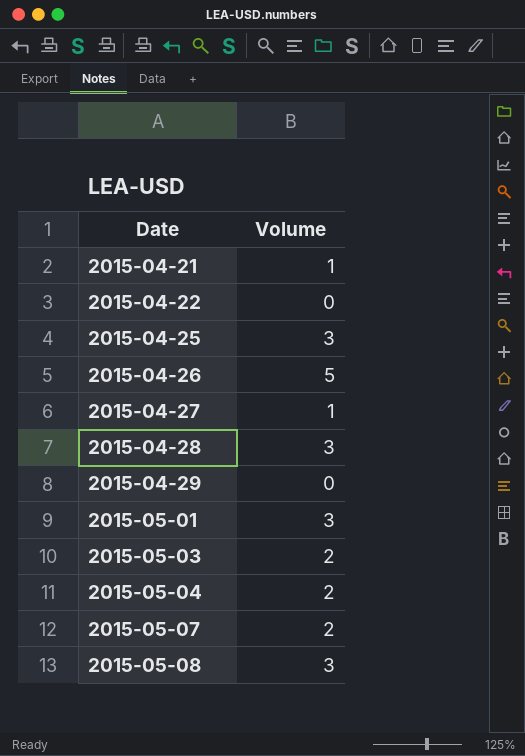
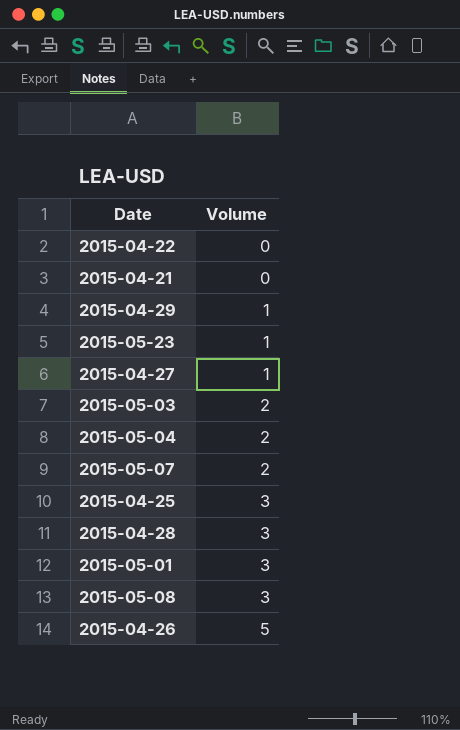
row order: Date ascending -> Volume ascending
2015-04-21 | Volume: 1 -> 0
2015-04-29 | Volume: 0 -> 1
row 2015-05-23: none -> 1

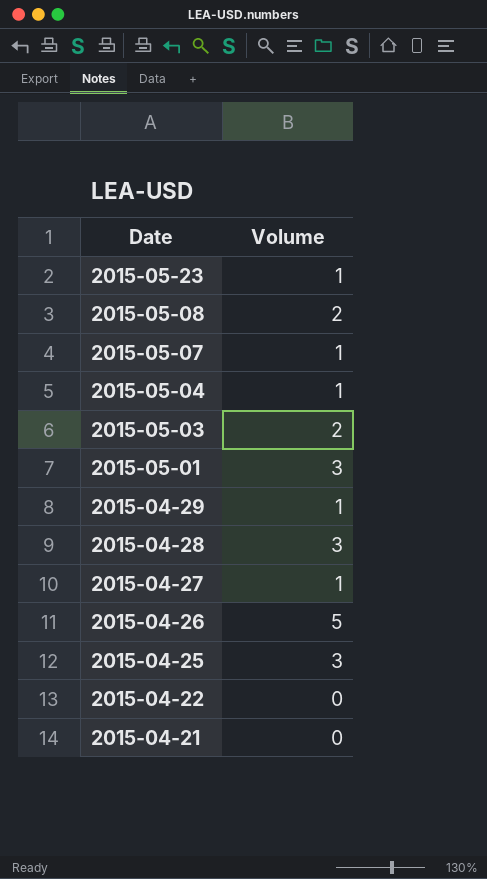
row order: Volume ascending -> Date descending
2015-05-08 | Volume: 3 -> 2
2015-05-07 | Volume: 2 -> 1
2015-05-04 | Volume: 2 -> 1

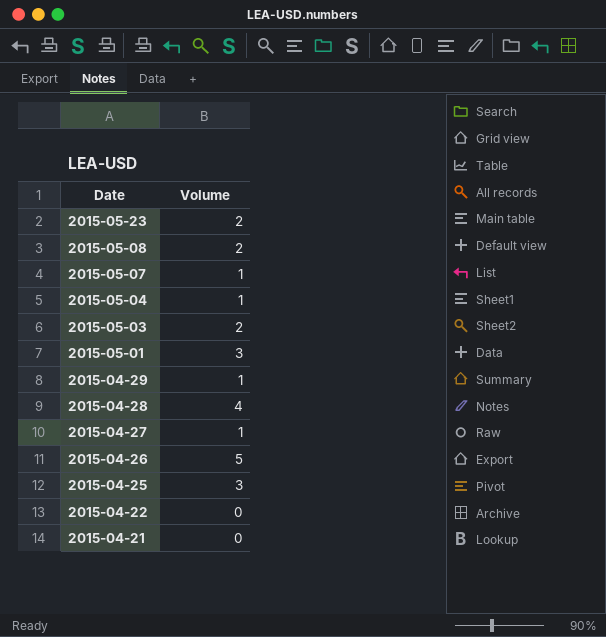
2015-05-23 | Volume: 1 -> 2
2015-04-28 | Volume: 3 -> 4

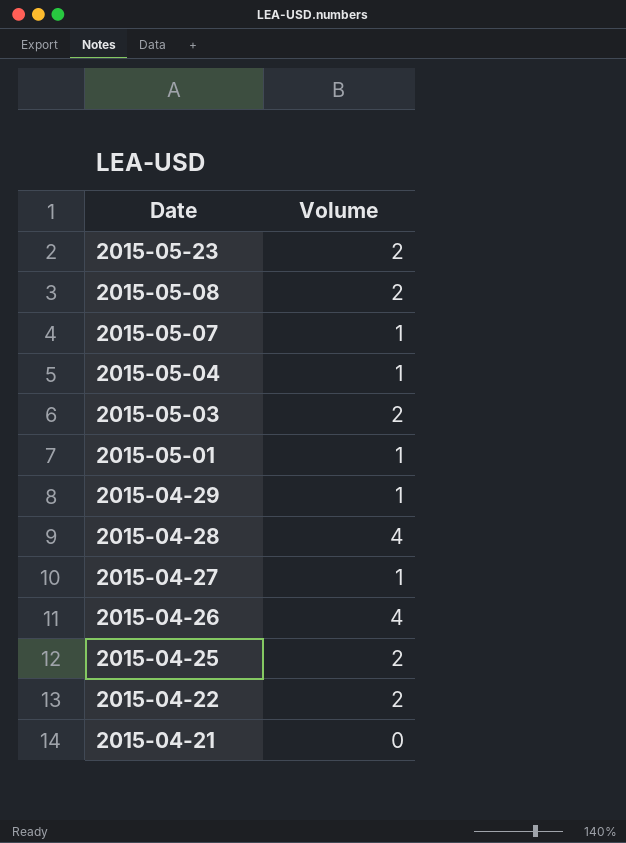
2015-05-01 | Volume: 3 -> 1
2015-04-26 | Volume: 5 -> 4
2015-04-25 | Volume: 3 -> 2
2015-04-22 | Volume: 0 -> 2

